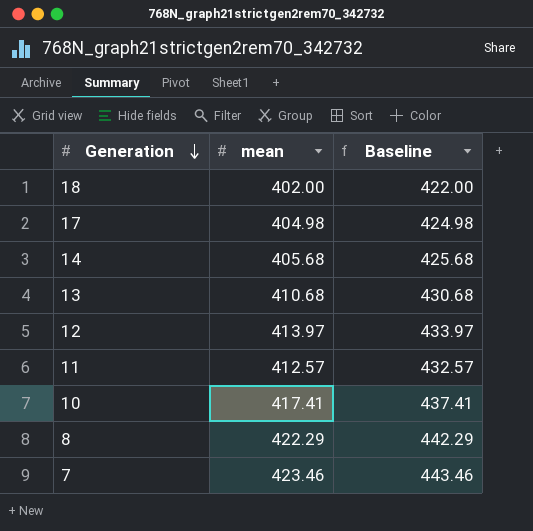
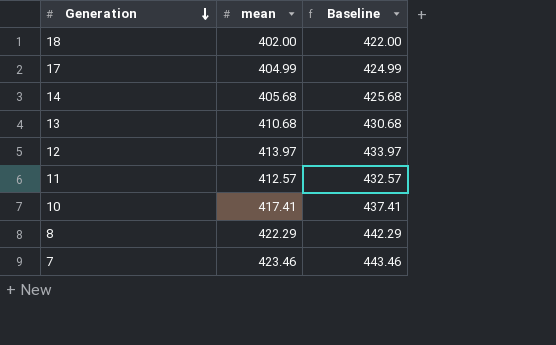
17 | mean: 404.98 -> 404.99
17 | Baseline: 424.98 -> 424.99

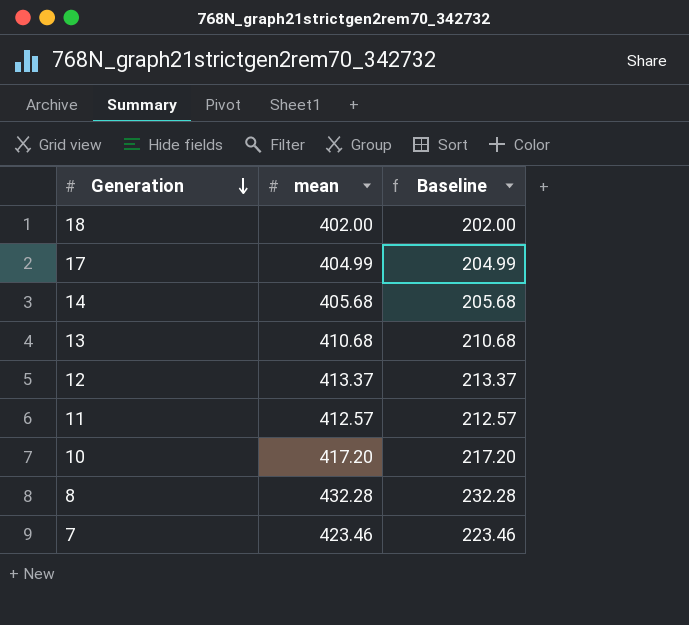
column Baseline | formula: [mean] + 20 -> [mean] - 200
12 | mean: 413.97 -> 413.37
10 | mean: 417.41 -> 417.20
8 | mean: 422.29 -> 432.28

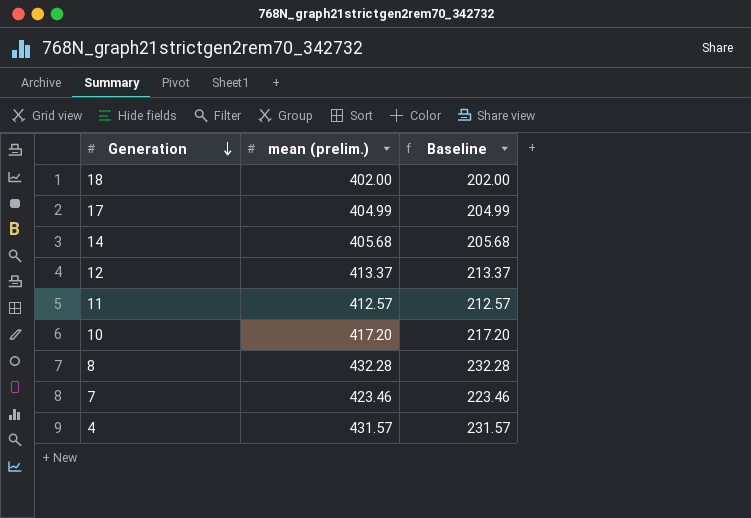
column name: mean -> mean (prelim.)
row 13: 410.68 | 210.68 -> none
row 4: none -> 431.57 | 231.57

